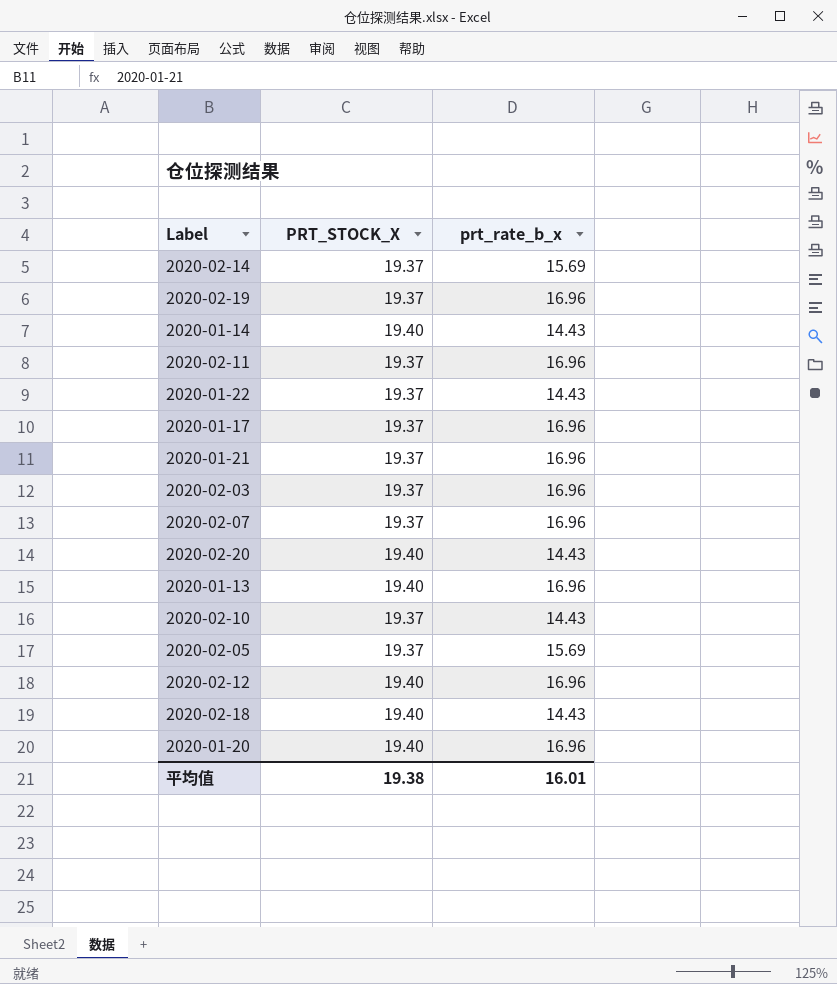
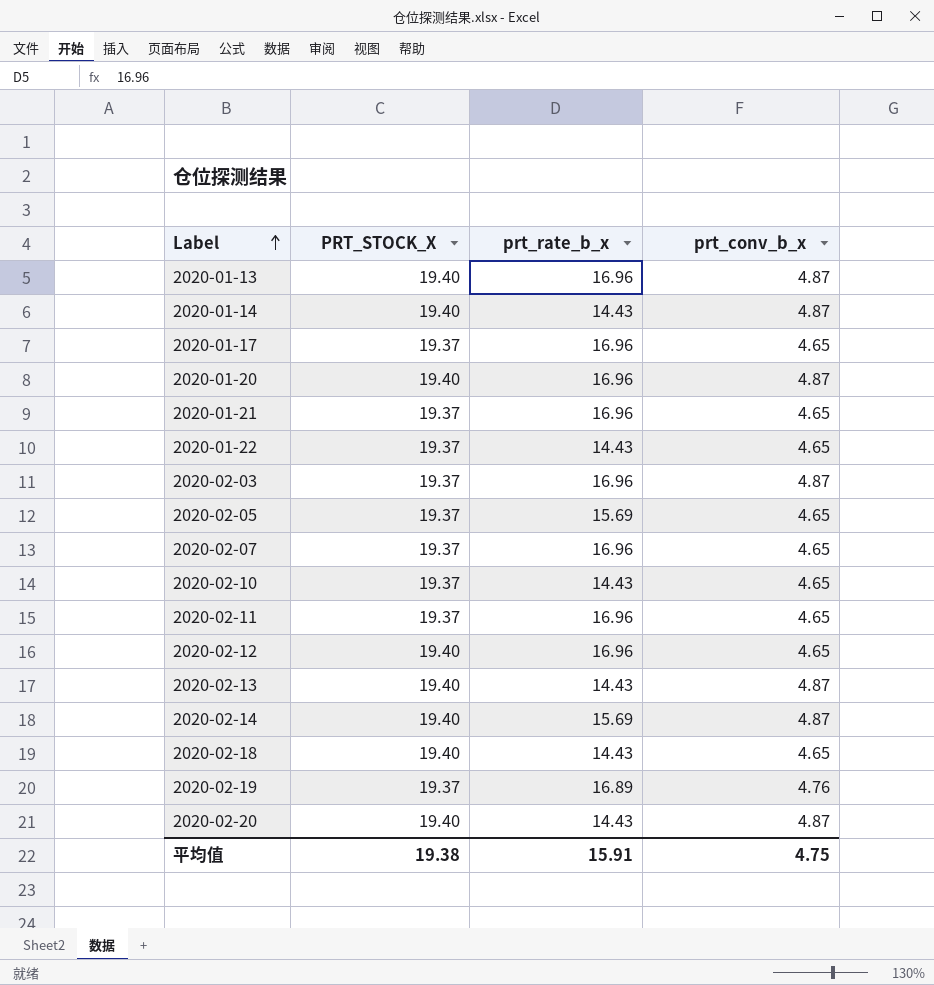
row order: none -> Label ascending
column prt_conv_b_x | position: none -> 4
row 2020-02-13: none -> 19.40 | 14.43 | 4.87
2020-02-14 | PRT_STOCK_X: 19.37 -> 19.40
2020-02-19 | prt_rate_b_x: 16.96 -> 16.89
平均值 | prt_rate_b_x: 16.01 -> 15.91

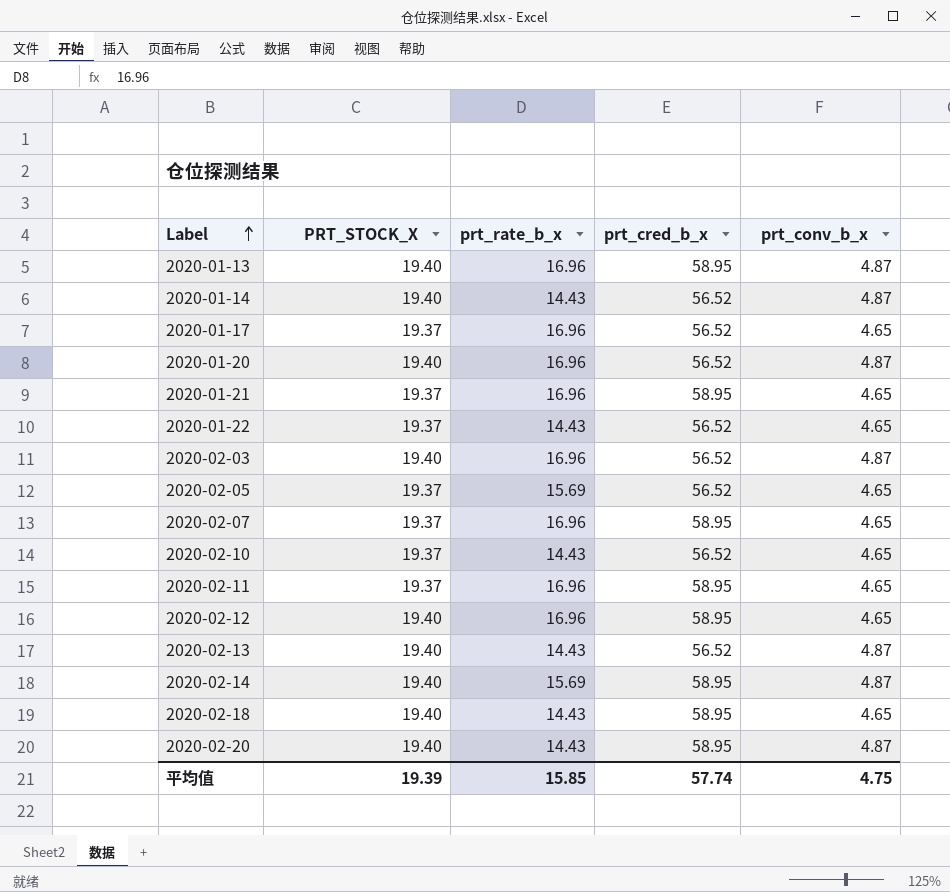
column prt_cred_b_x | position: none -> 4
row 2020-02-19: 19.37 | 16.89 | 4.76 -> none
2020-02-03 | PRT_STOCK_X: 19.37 -> 19.40
平均值 | PRT_STOCK_X: 19.38 -> 19.39
平均值 | prt_rate_b_x: 15.91 -> 15.85

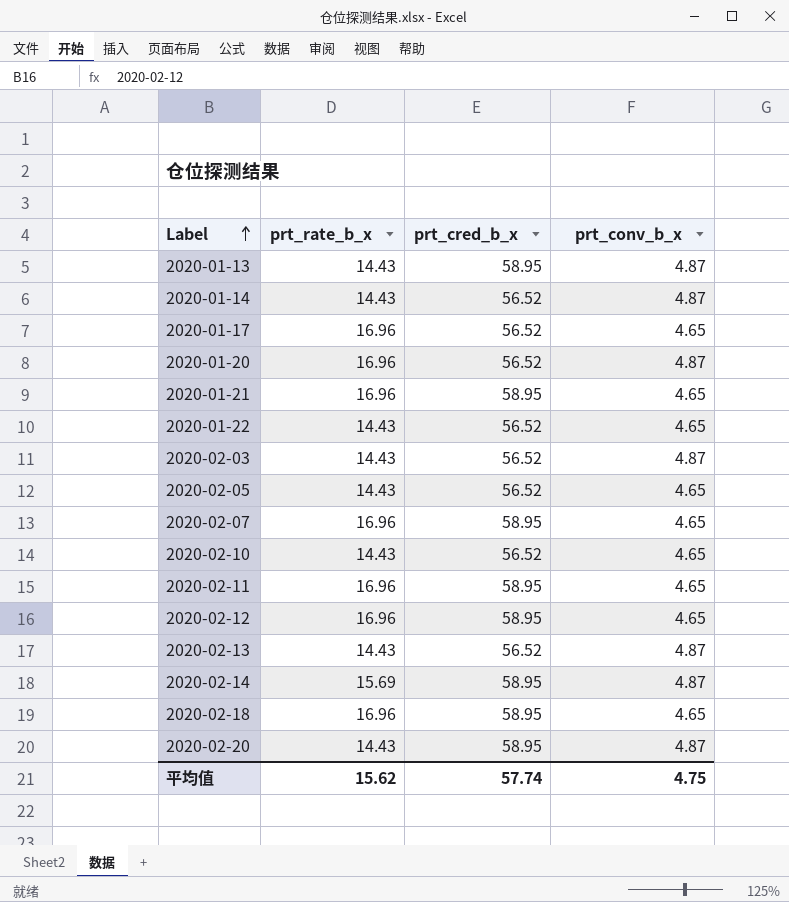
column PRT_STOCK_X | position: 2 -> none
2020-01-13 | prt_rate_b_x: 16.96 -> 14.43
2020-02-03 | prt_rate_b_x: 16.96 -> 14.43
2020-02-05 | prt_rate_b_x: 15.69 -> 14.43
2020-02-18 | prt_rate_b_x: 14.43 -> 16.96
平均值 | prt_rate_b_x: 15.85 -> 15.62

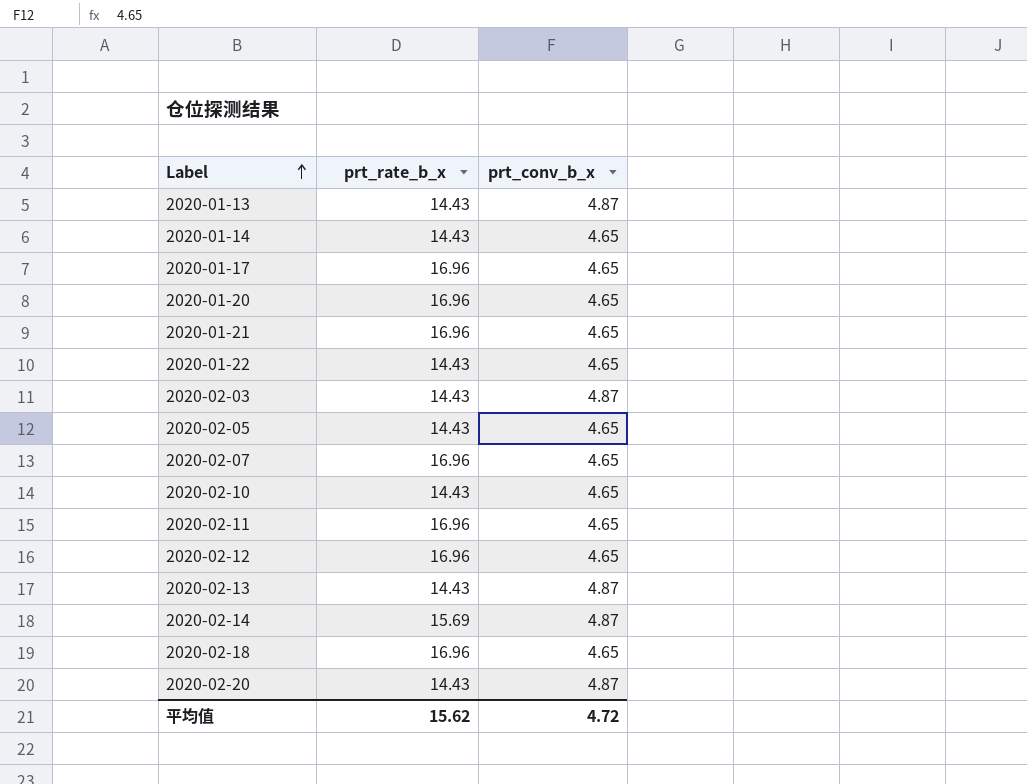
column prt_cred_b_x | position: 3 -> none
2020-01-14 | prt_conv_b_x: 4.87 -> 4.65
2020-01-20 | prt_conv_b_x: 4.87 -> 4.65
平均值 | prt_conv_b_x: 4.75 -> 4.72

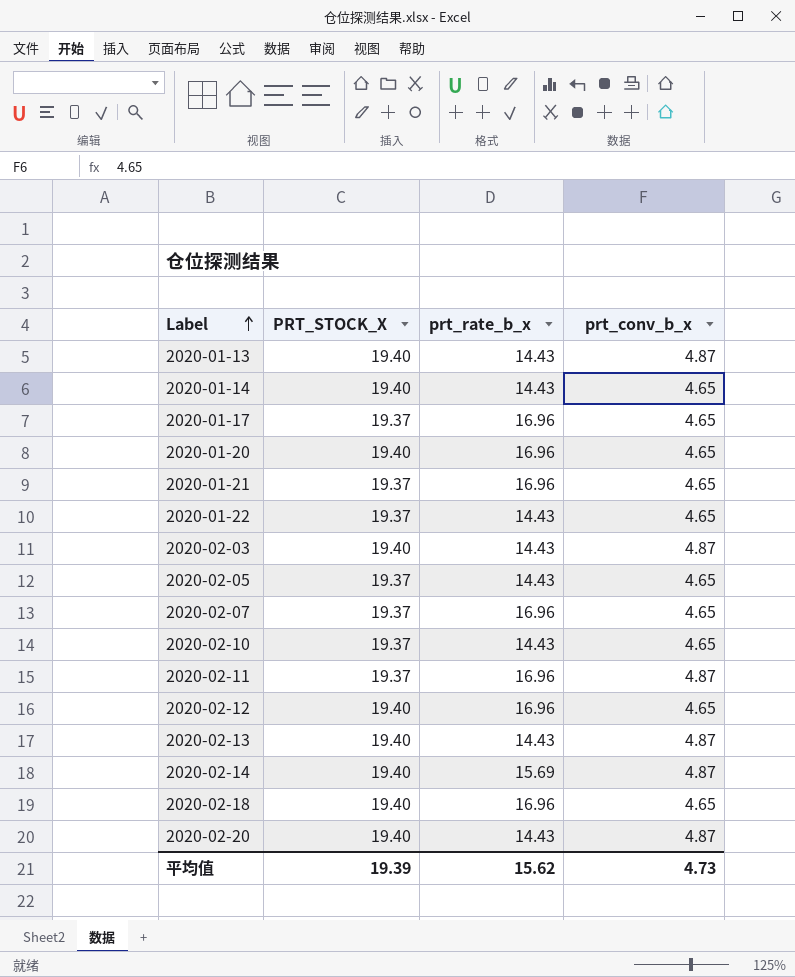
column PRT_STOCK_X | position: none -> 2
2020-02-11 | prt_conv_b_x: 4.65 -> 4.87
平均值 | prt_conv_b_x: 4.72 -> 4.73

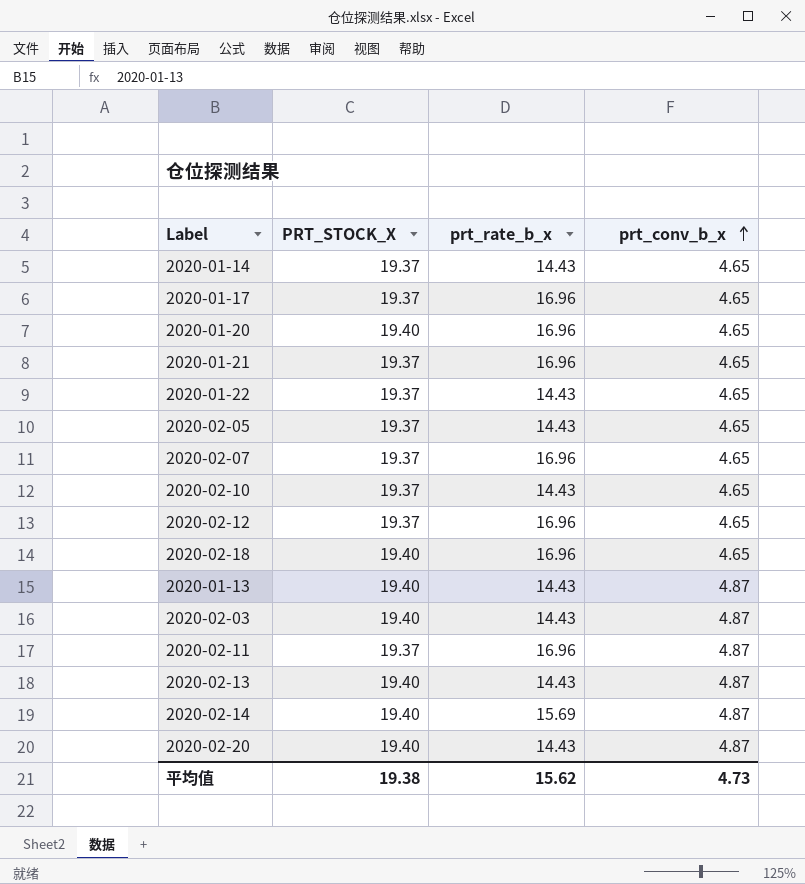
row order: Label ascending -> prt_conv_b_x ascending
2020-01-14 | PRT_STOCK_X: 19.40 -> 19.37
2020-02-12 | PRT_STOCK_X: 19.40 -> 19.37
平均值 | PRT_STOCK_X: 19.39 -> 19.38

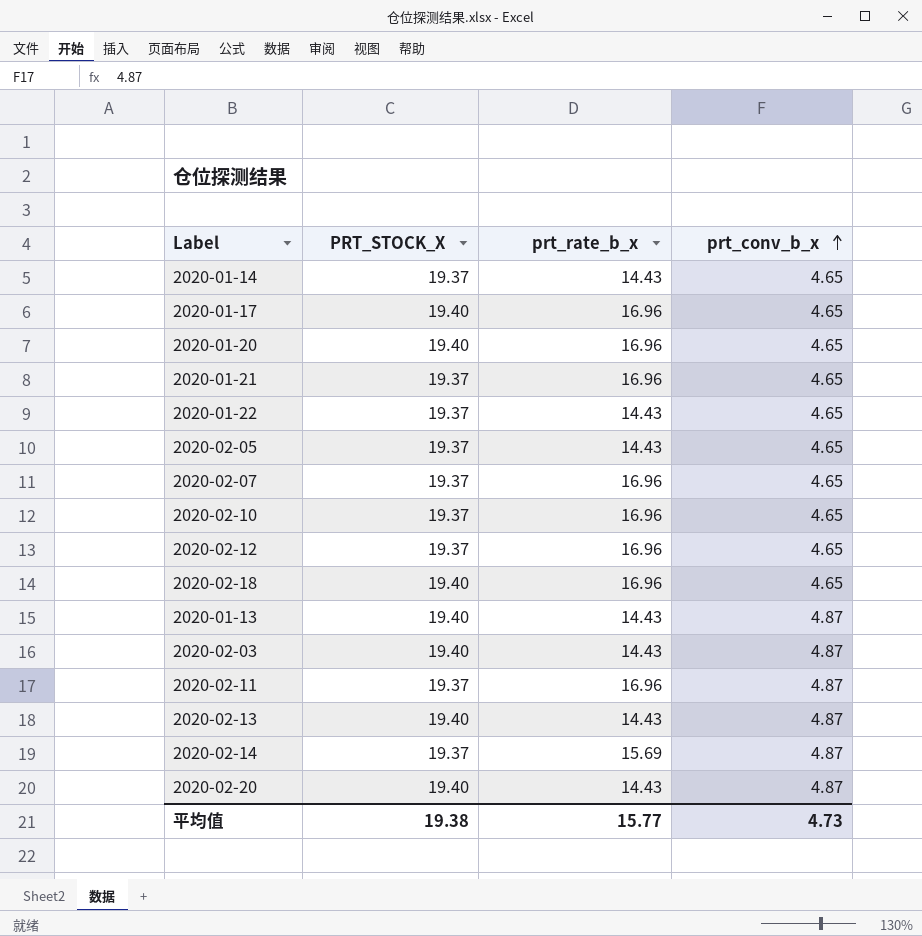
2020-01-17 | PRT_STOCK_X: 19.37 -> 19.40
2020-02-10 | prt_rate_b_x: 14.43 -> 16.96
2020-02-14 | PRT_STOCK_X: 19.40 -> 19.37
平均值 | prt_rate_b_x: 15.62 -> 15.77

